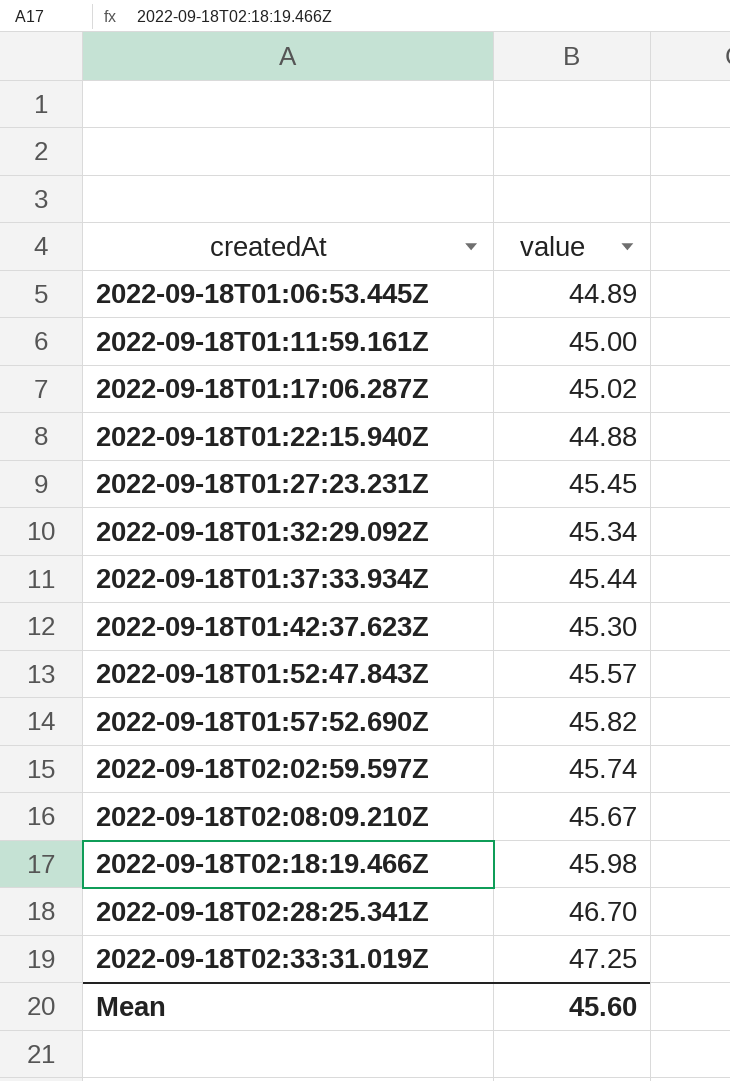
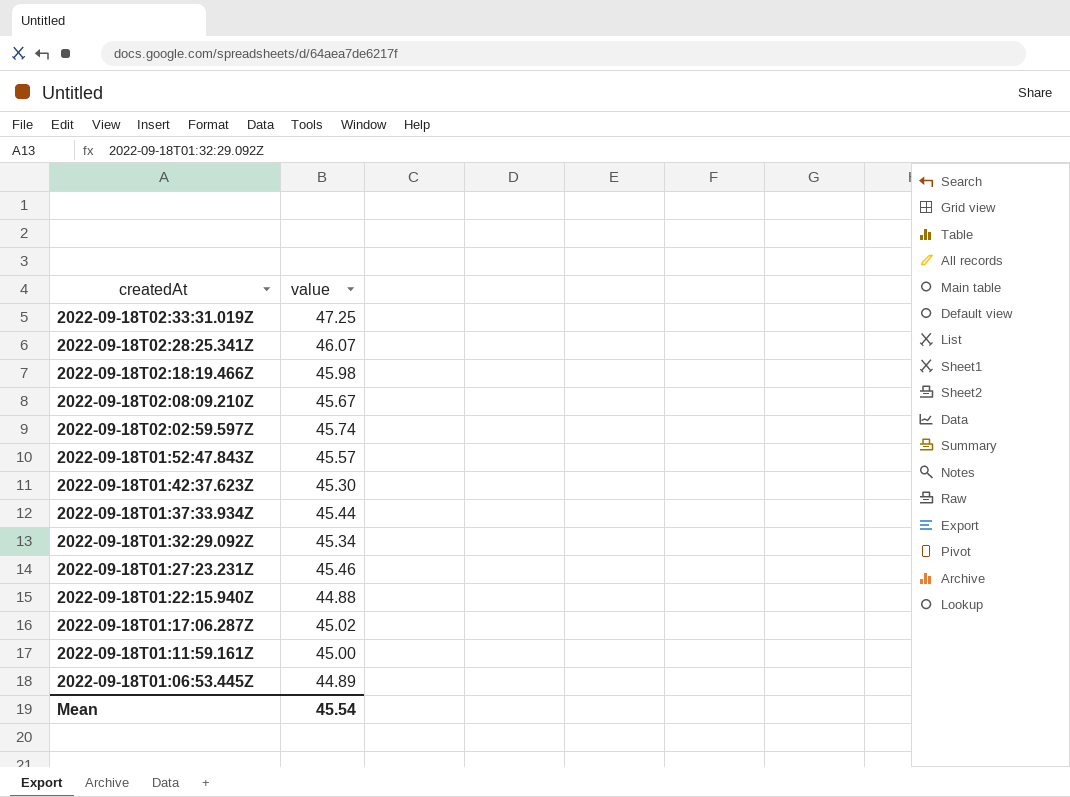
row order: createdAt ascending -> createdAt descending
row 2022-09-18T01:57:52.690Z: 45.82 -> none
2022-09-18T02:28:25.341Z | value: 46.70 -> 46.07
2022-09-18T01:27:23.231Z | value: 45.45 -> 45.46
Mean | value: 45.60 -> 45.54

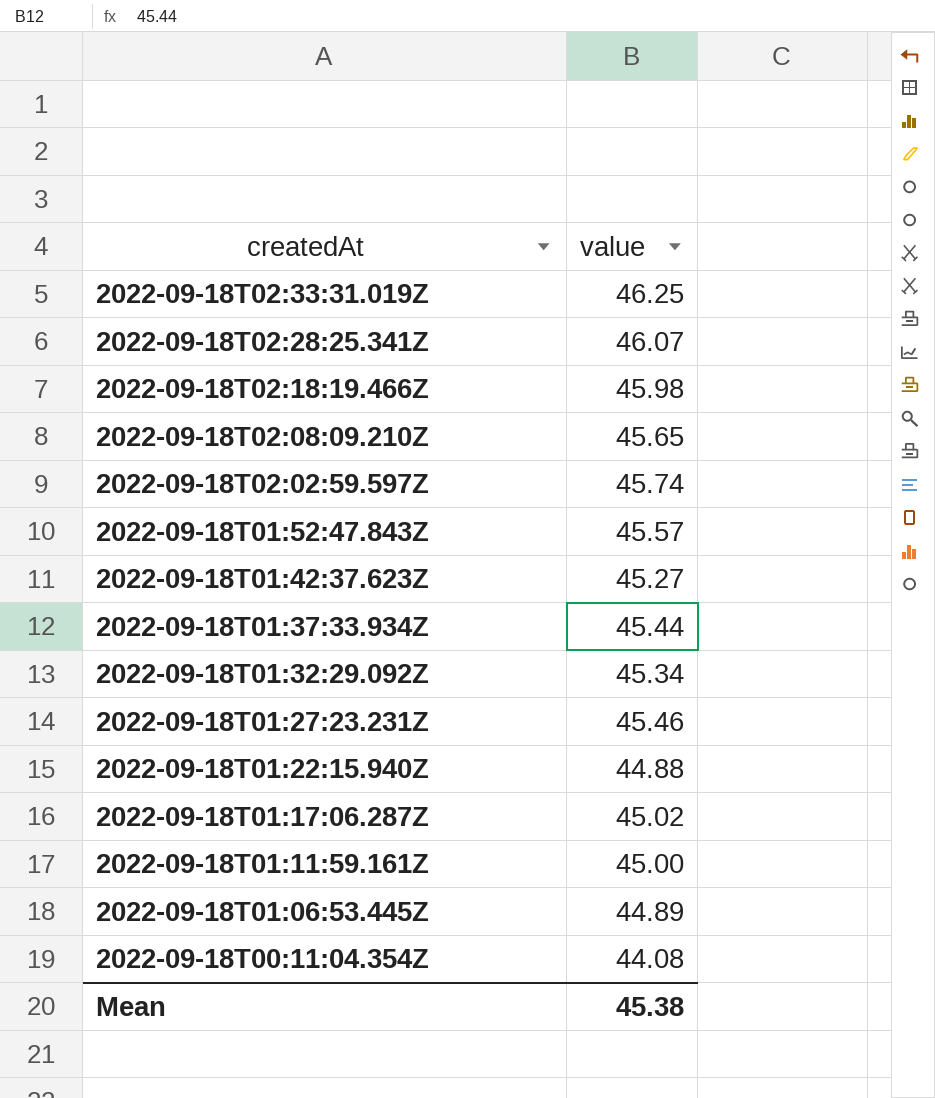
2022-09-18T02:33:31.019Z | value: 47.25 -> 46.25
2022-09-18T02:08:09.210Z | value: 45.67 -> 45.65
2022-09-18T01:42:37.623Z | value: 45.30 -> 45.27
row 2022-09-18T00:11:04.354Z: none -> 44.08
Mean | value: 45.54 -> 45.38

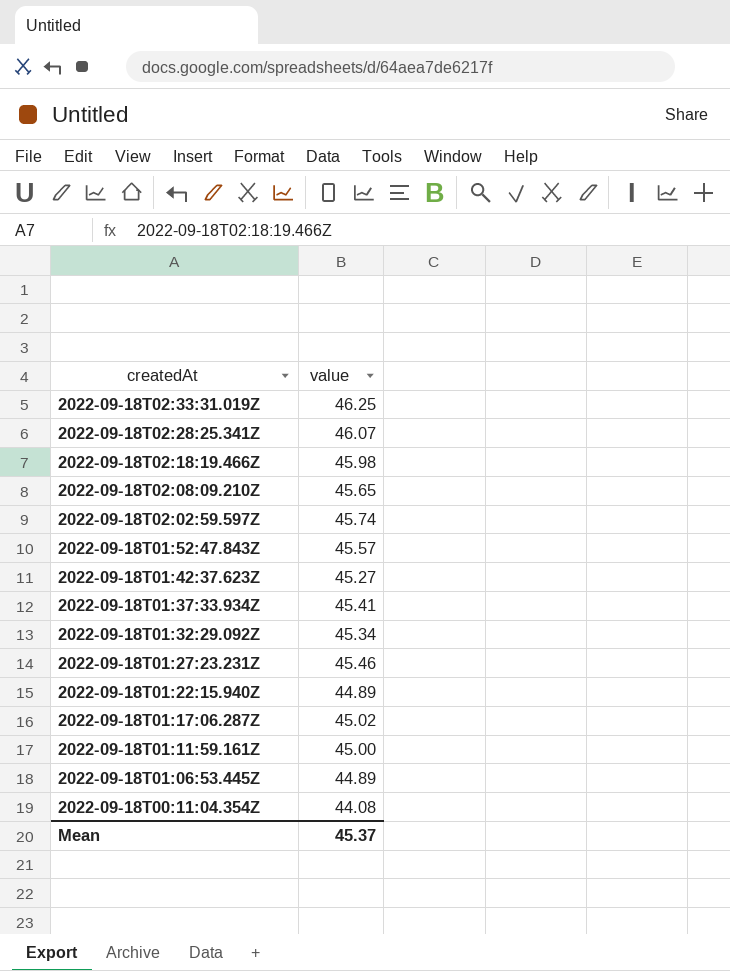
2022-09-18T01:37:33.934Z | value: 45.44 -> 45.41
2022-09-18T01:22:15.940Z | value: 44.88 -> 44.89
Mean | value: 45.38 -> 45.37

